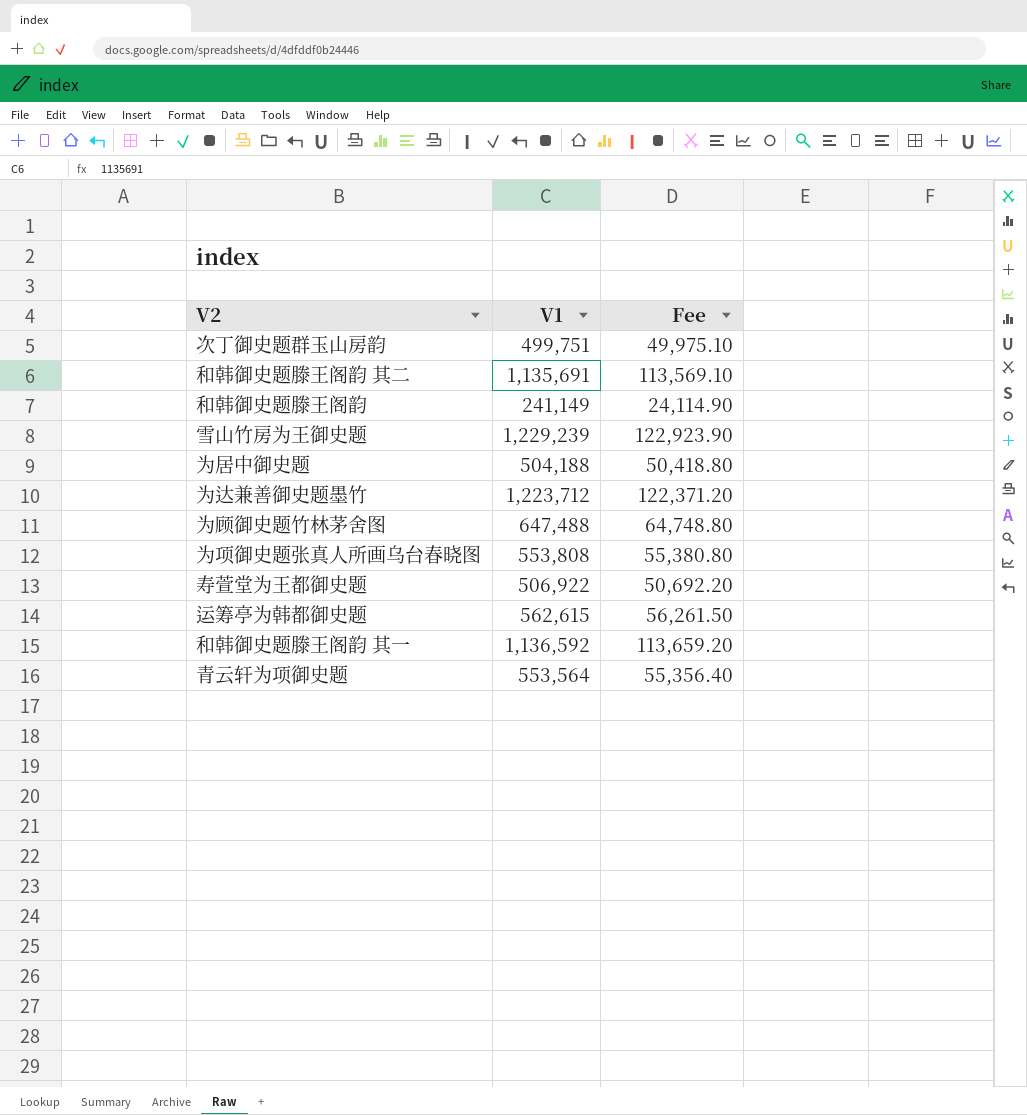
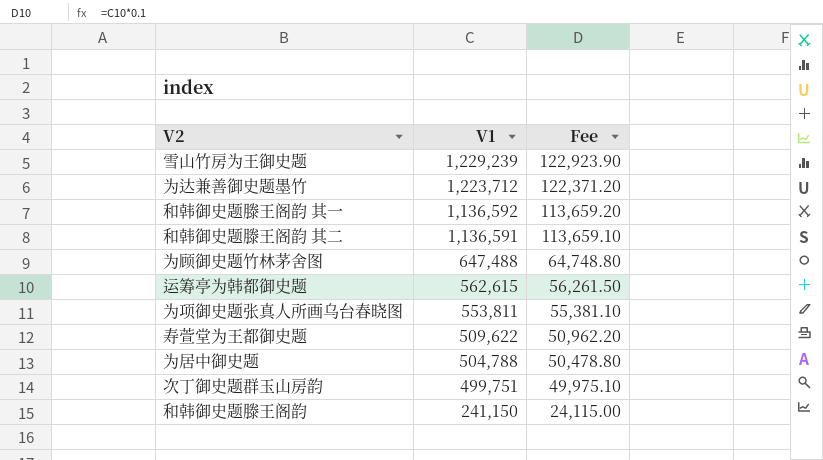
row order: none -> V1 descending
row 青云轩为项御史题: 553,564 | 55,356.40 -> none
和韩御史题滕王阁韵 其二 | V1: 1,135,691 -> 1,136,591
和韩御史题滕王阁韵 其二 | Fee: 113,569.10 -> 113,659.10
为项御史题张真人所画乌台春晓图 | V1: 553,808 -> 553,811
为项御史题张真人所画乌台春晓图 | Fee: 55,380.80 -> 55,381.10
寿萱堂为王都御史题 | V1: 506,922 -> 509,622
寿萱堂为王都御史题 | Fee: 50,692.20 -> 50,962.20
为居中御史题 | V1: 504,188 -> 504,788
为居中御史题 | Fee: 50,418.80 -> 50,478.80
和韩御史题滕王阁韵 | V1: 241,149 -> 241,150
和韩御史题滕王阁韵 | Fee: 24,114.90 -> 24,115.00

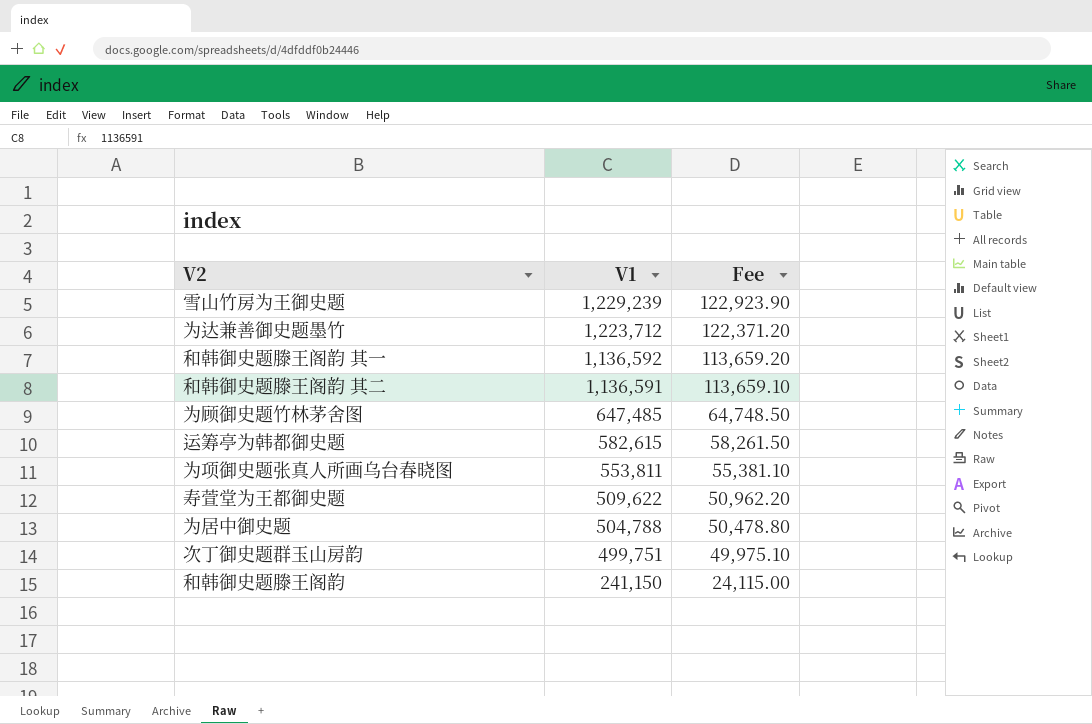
为顾御史题竹林茅舍图 | V1: 647,488 -> 647,485
为顾御史题竹林茅舍图 | Fee: 64,748.80 -> 64,748.50
运筹亭为韩都御史题 | V1: 562,615 -> 582,615
运筹亭为韩都御史题 | Fee: 56,261.50 -> 58,261.50

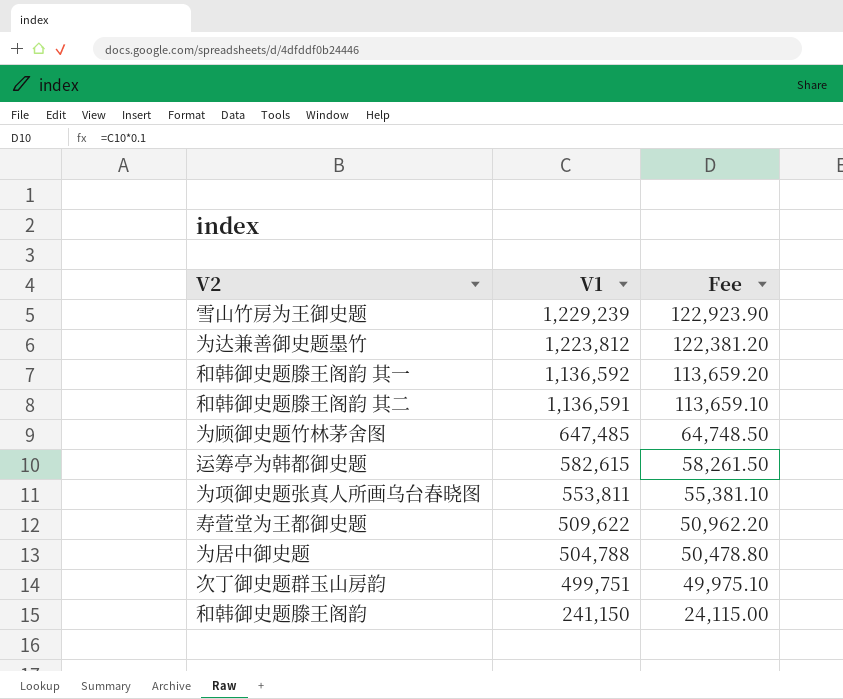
为达兼善御史题墨竹 | V1: 1,223,712 -> 1,223,812
为达兼善御史题墨竹 | Fee: 122,371.20 -> 122,381.20

